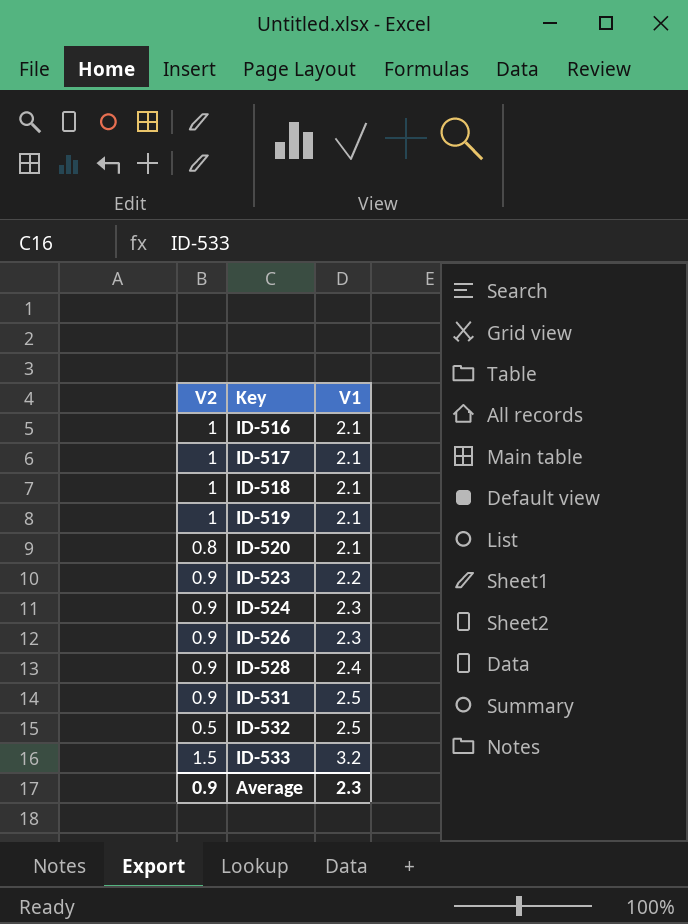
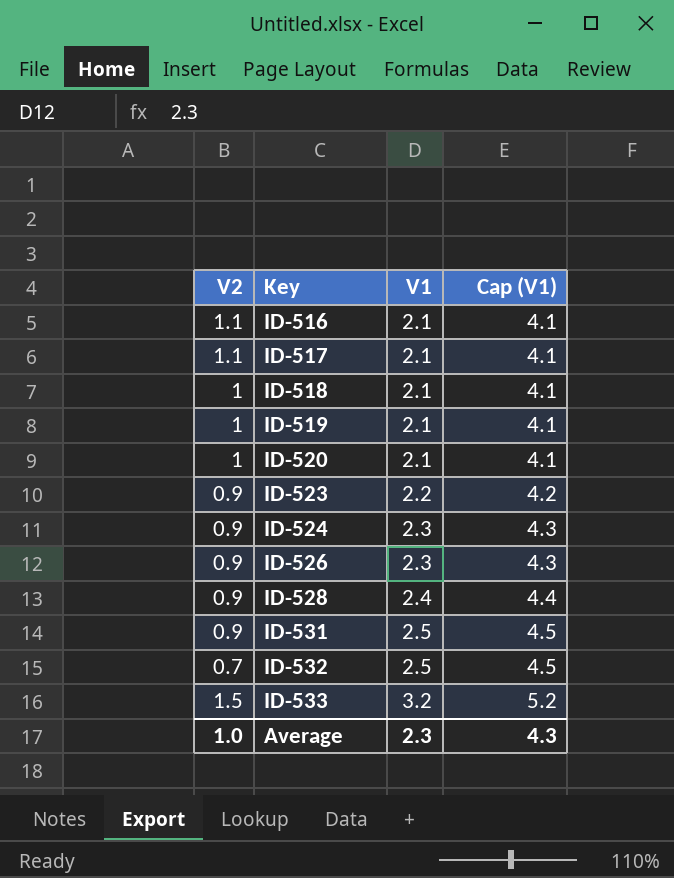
column Cap (V1) | formula: none -> [V1] + 2
ID-516 | V2: 1 -> 1.1
ID-517 | V2: 1 -> 1.1
ID-520 | V2: 0.8 -> 1
ID-532 | V2: 0.5 -> 0.7
Average | V2: 0.9 -> 1.0

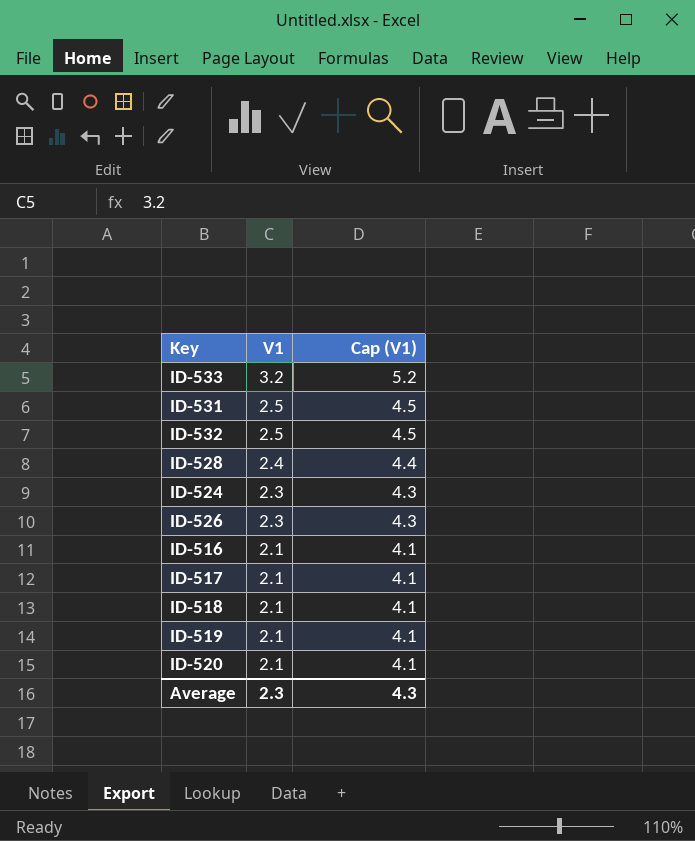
row order: Key ascending -> V1 descending
column V2 | position: 1 -> none
row ID-523: 0.9 | 2.2 | 4.2 -> none

